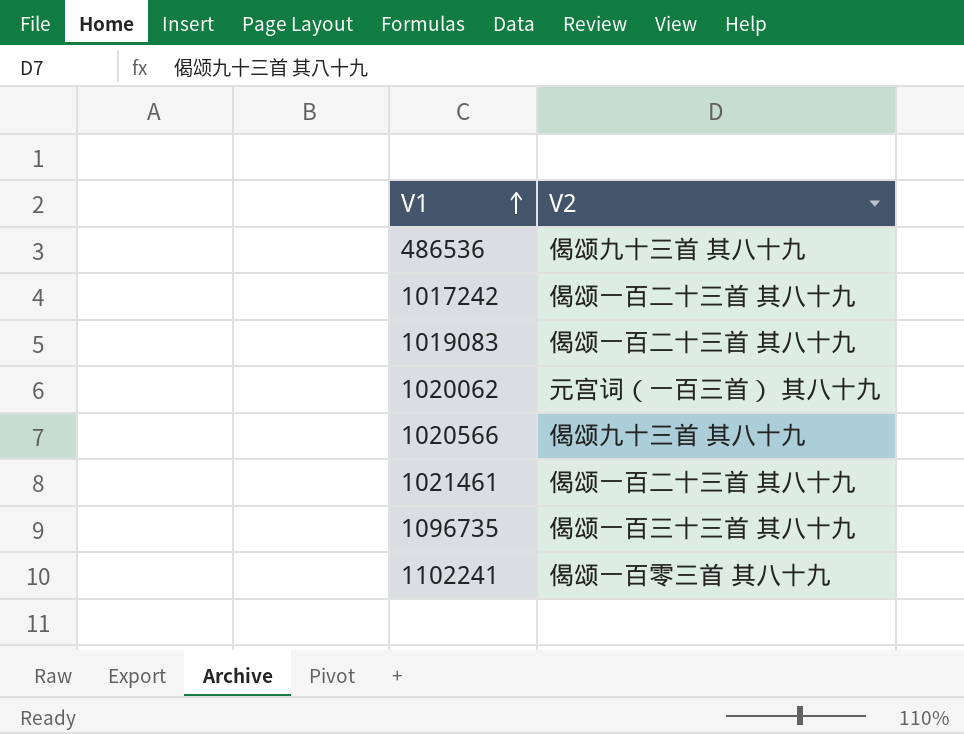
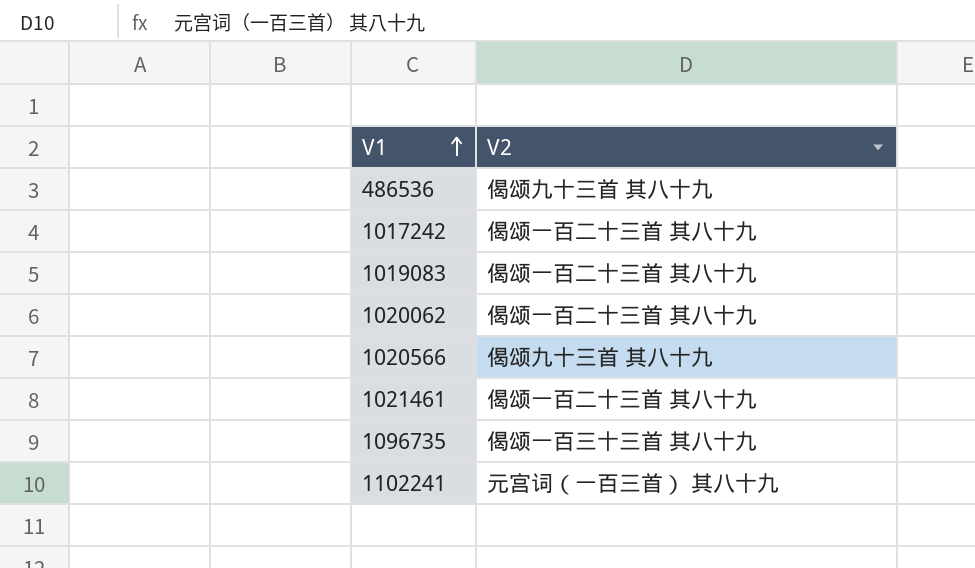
1020062 | V2: 元宫词（一百三首） 其八十九 -> 偈颂一百二十三首 其八十九
1102241 | V2: 偈颂一百零三首 其八十九 -> 元宫词（一百三首） 其八十九

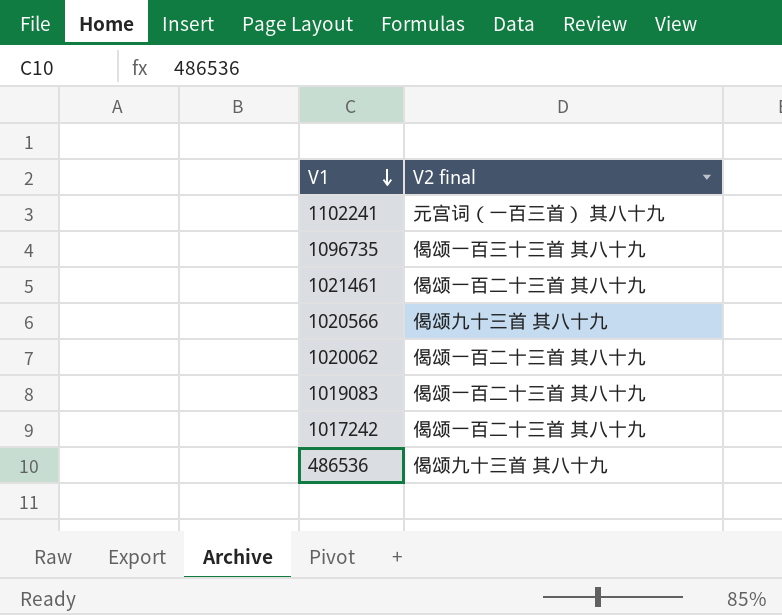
row order: V1 ascending -> V1 descending
column name: V2 -> V2 final

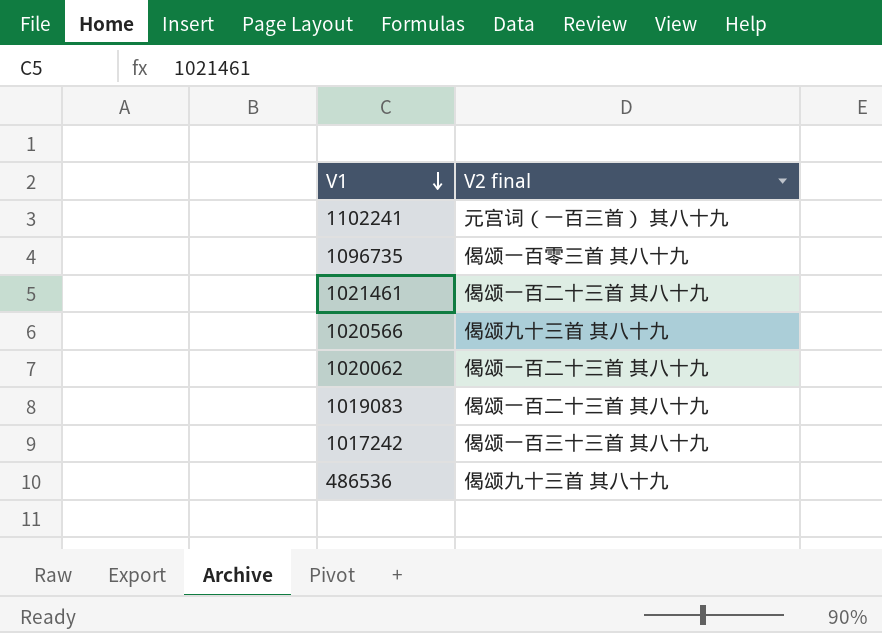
1096735 | V2 final: 偈颂一百三十三首 其八十九 -> 偈颂一百零三首 其八十九
1017242 | V2 final: 偈颂一百二十三首 其八十九 -> 偈颂一百三十三首 其八十九

